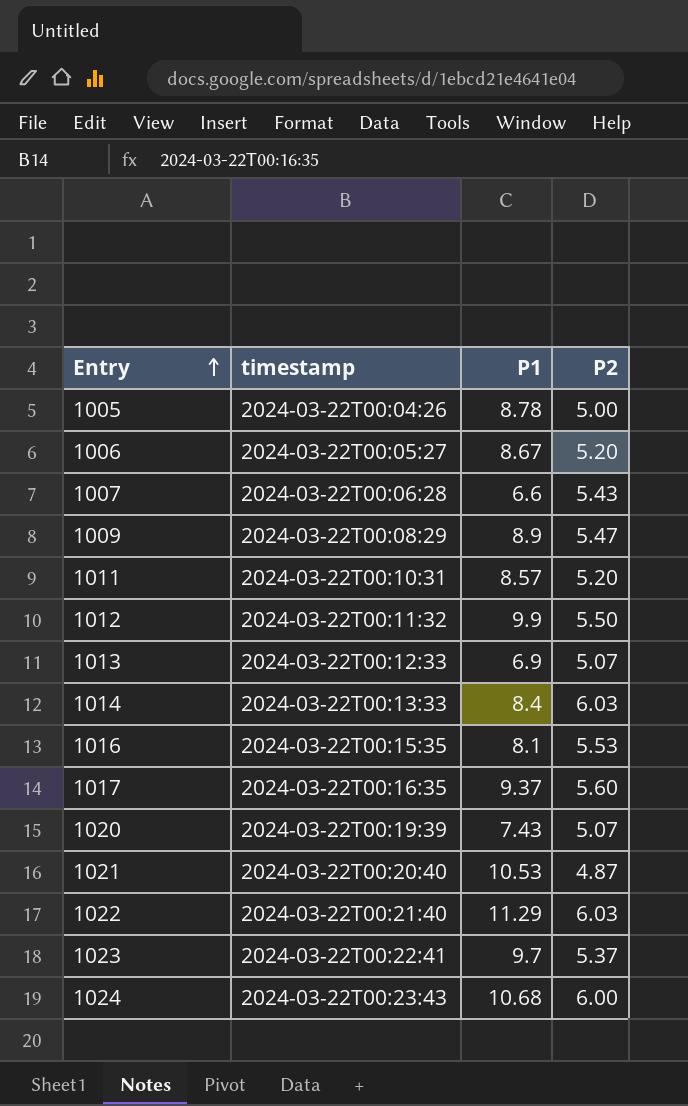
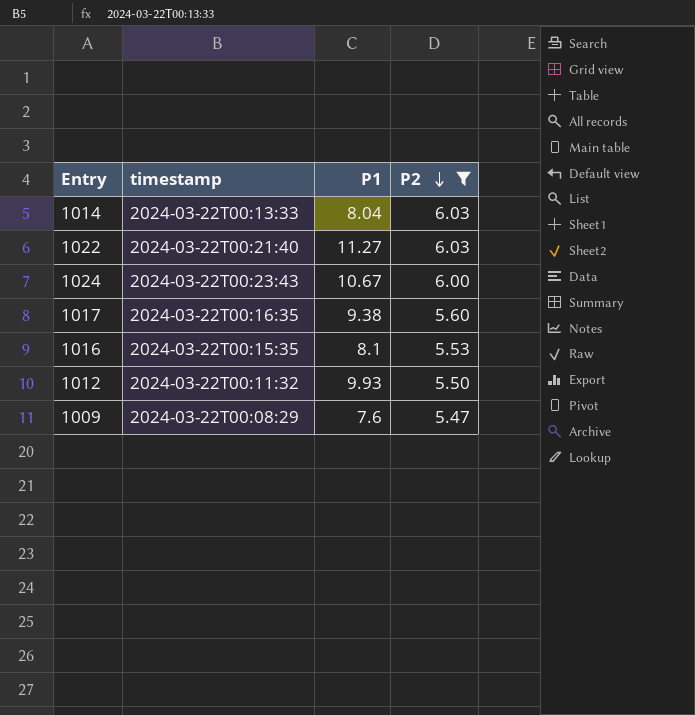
filter: none -> P2 >= 5.47
row order: Entry ascending -> P2 descending
1014 | P1: 8.4 -> 8.04
1022 | P1: 11.29 -> 11.27
1024 | P1: 10.68 -> 10.67
1017 | P1: 9.37 -> 9.38
1012 | P1: 9.9 -> 9.93
1009 | P1: 8.9 -> 7.6

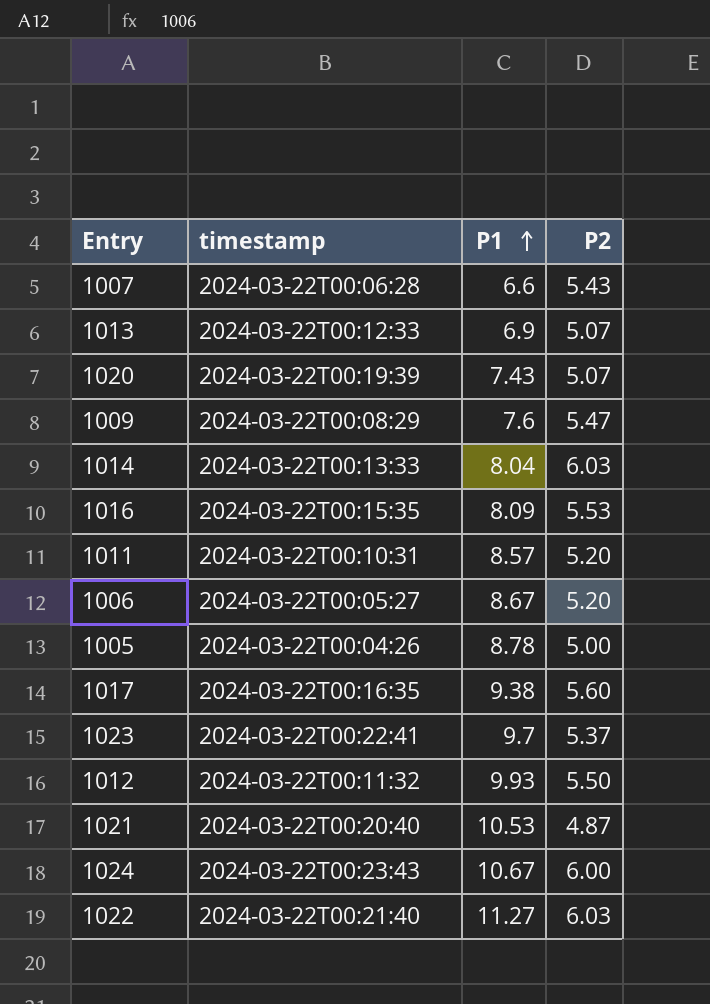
filter: P2 >= 5.47 -> none
row order: P2 descending -> P1 ascending
1016 | P1: 8.1 -> 8.09

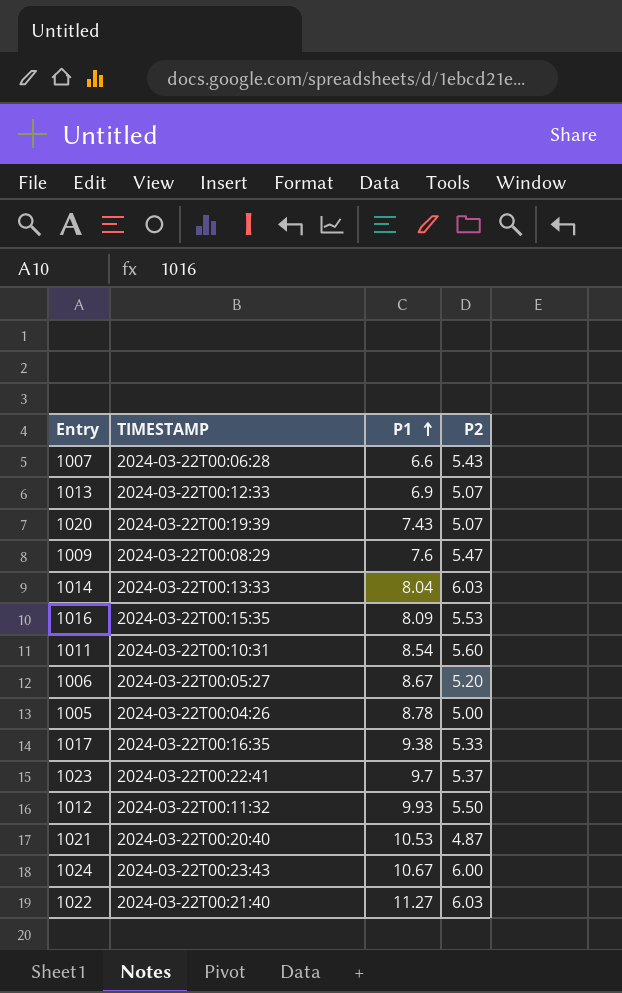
column name: timestamp -> TIMESTAMP
1011 | P1: 8.57 -> 8.54
1011 | P2: 5.20 -> 5.60
1017 | P2: 5.60 -> 5.33

